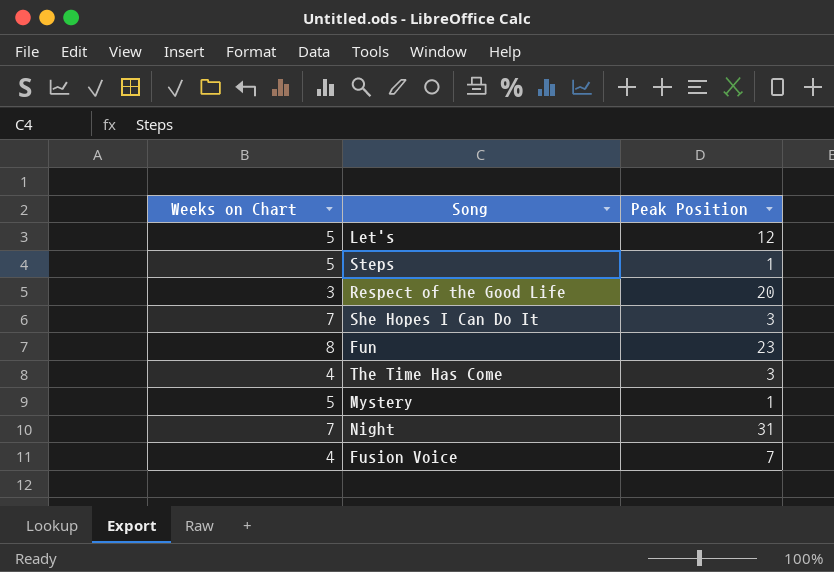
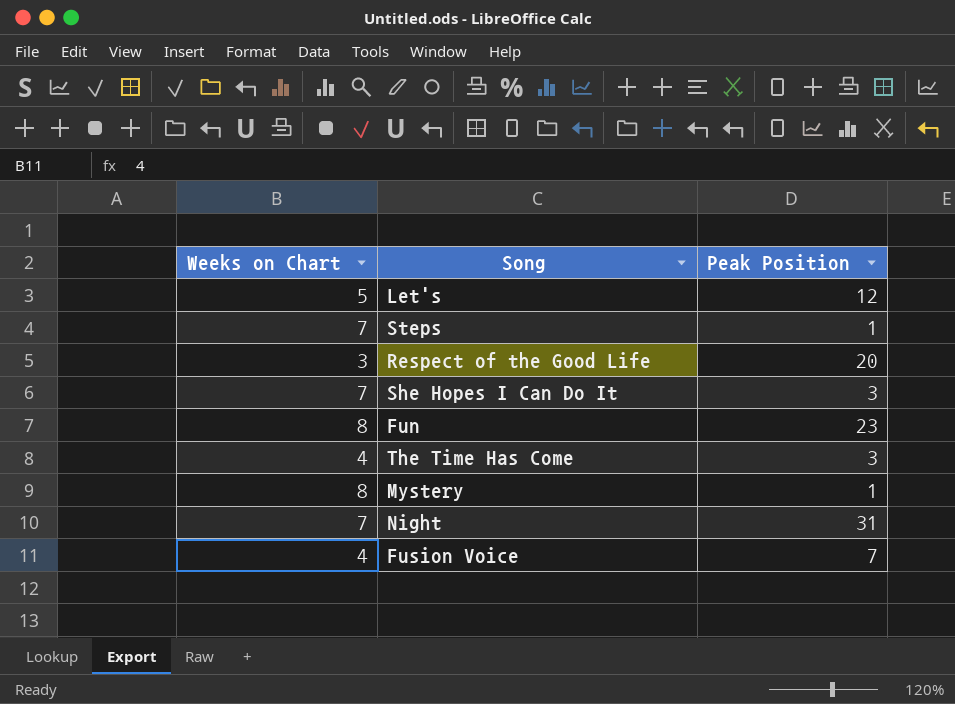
Steps | Weeks on Chart: 5 -> 7
Mystery | Weeks on Chart: 5 -> 8

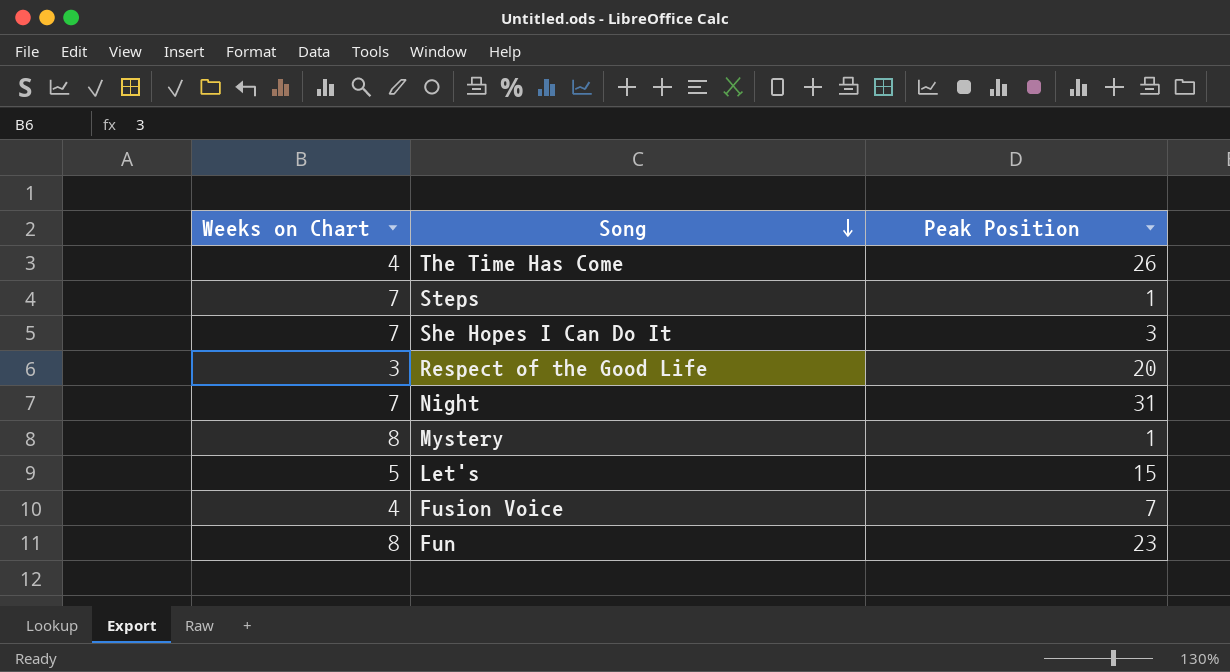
row order: none -> Song descending
The Time Has Come | Peak Position: 3 -> 26
Let's | Peak Position: 12 -> 15

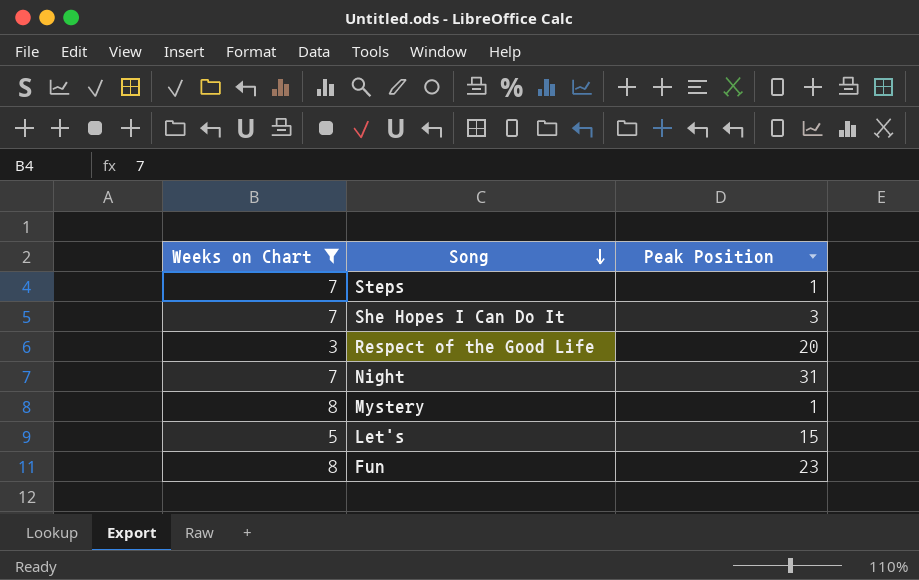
filter: none -> Weeks on Chart != 4

